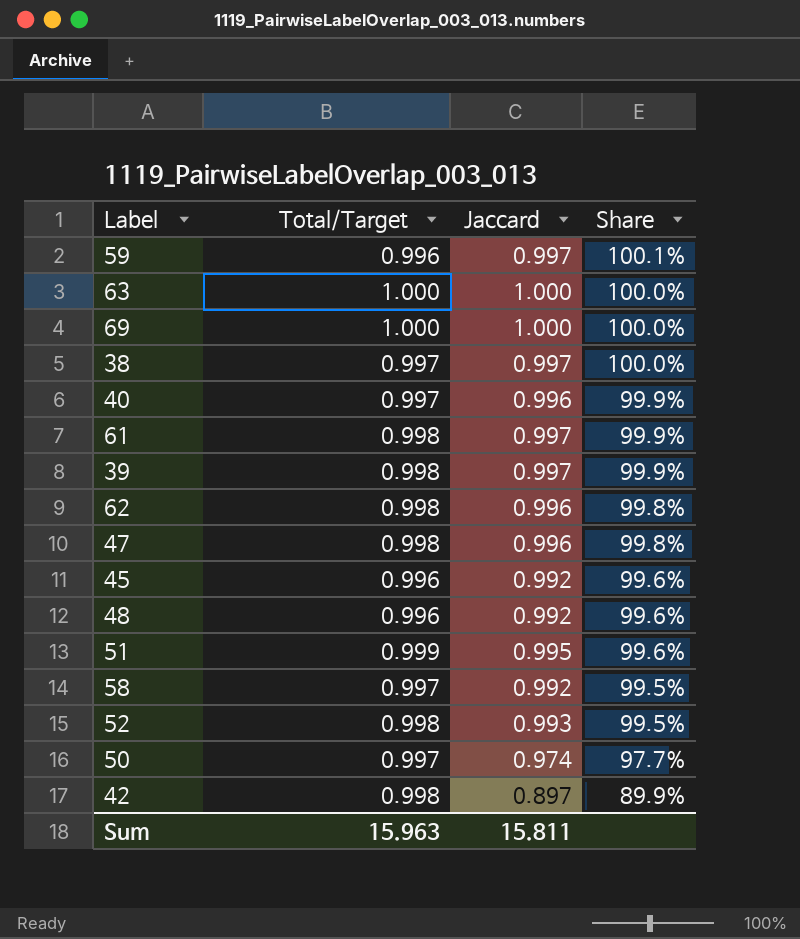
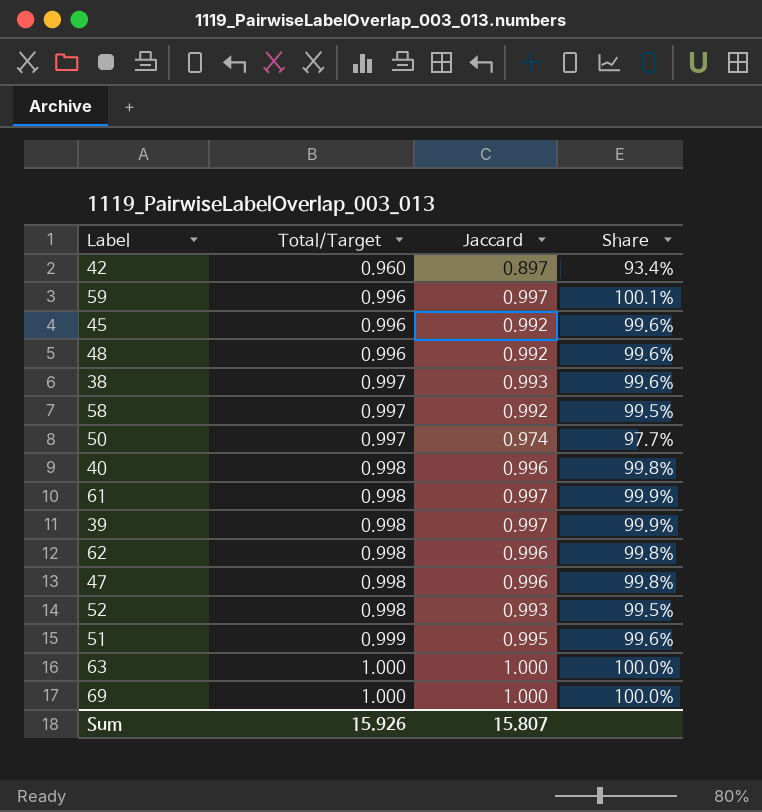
row order: Share descending -> Total/Target ascending
42 | Total/Target: 0.998 -> 0.960
42 | Share: 89.9% -> 93.4%
38 | Jaccard: 0.997 -> 0.993
38 | Share: 100.0% -> 99.6%
40 | Total/Target: 0.997 -> 0.998
40 | Share: 99.9% -> 99.8%
Sum | Total/Target: 15.963 -> 15.926
Sum | Jaccard: 15.811 -> 15.807

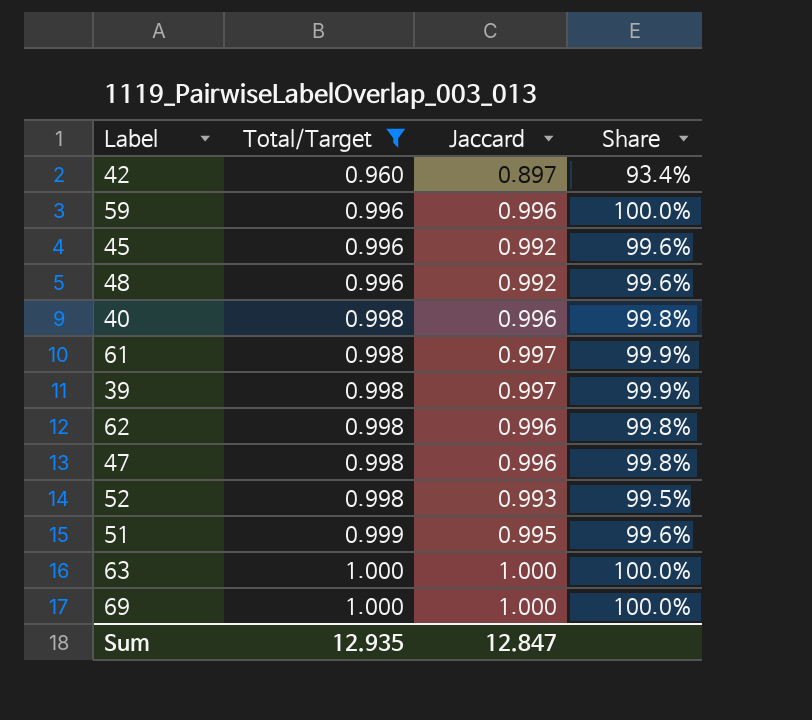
filter: none -> Total/Target != 0.997
59 | Jaccard: 0.997 -> 0.996
59 | Share: 100.1% -> 100.0%
Sum | Total/Target: 15.926 -> 12.935
Sum | Jaccard: 15.807 -> 12.847

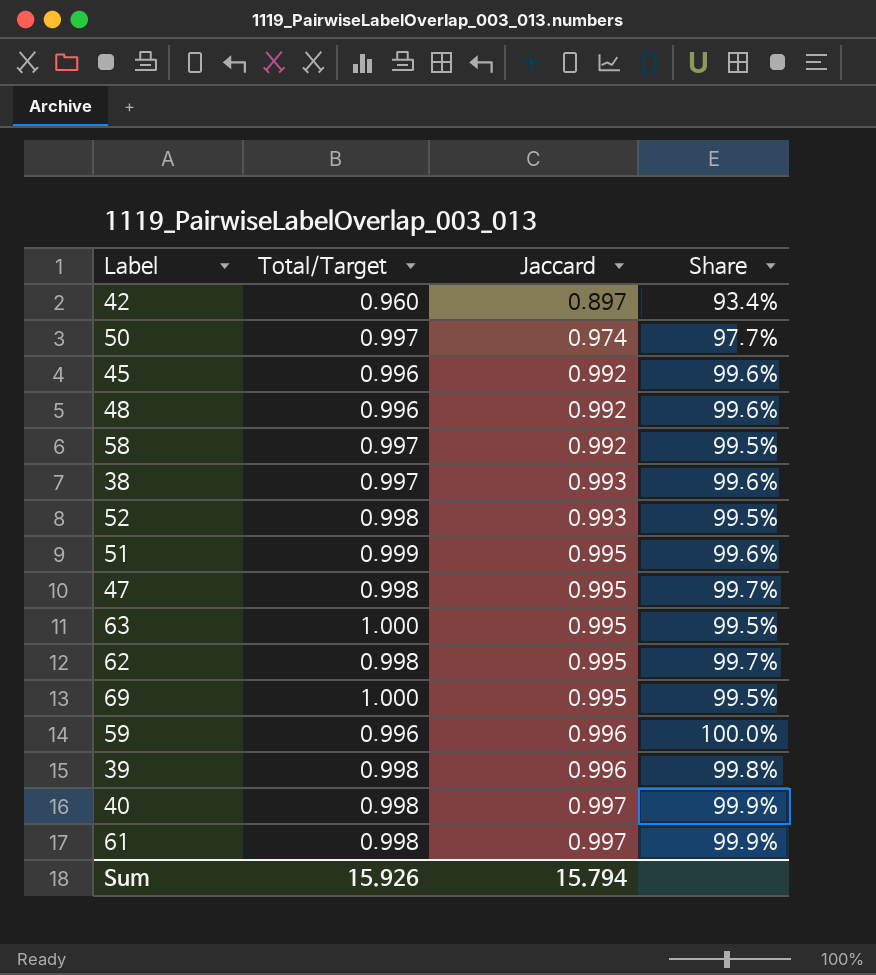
filter: Total/Target != 0.997 -> none
row order: Total/Target ascending -> Jaccard ascending
47 | Jaccard: 0.996 -> 0.995
47 | Share: 99.8% -> 99.7%
63 | Jaccard: 1.000 -> 0.995
63 | Share: 100.0% -> 99.5%
62 | Jaccard: 0.996 -> 0.995
62 | Share: 99.8% -> 99.7%
69 | Jaccard: 1.000 -> 0.995
69 | Share: 100.0% -> 99.5%
39 | Jaccard: 0.997 -> 0.996
39 | Share: 99.9% -> 99.8%
40 | Jaccard: 0.996 -> 0.997
40 | Share: 99.8% -> 99.9%
Sum | Total/Target: 12.935 -> 15.926
Sum | Jaccard: 12.847 -> 15.794

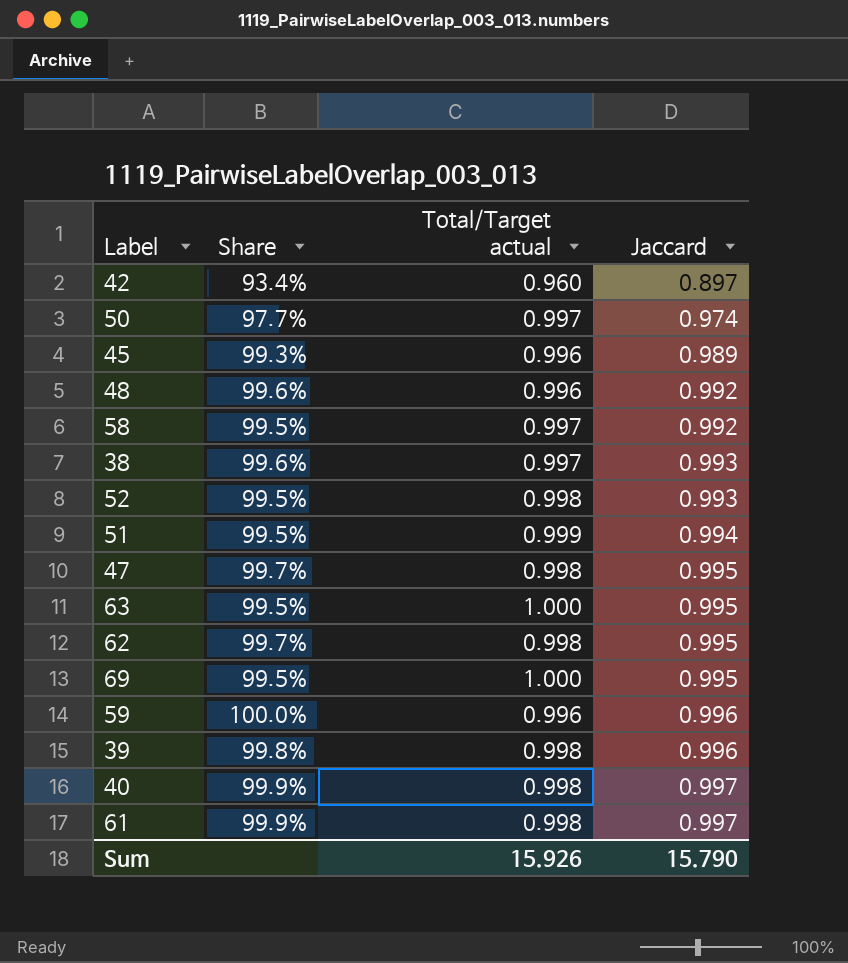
column Share | position: 4 -> 2
column name: Total/Target -> Total/Target actual
45 | Share: 99.6% -> 99.3%
45 | Jaccard: 0.992 -> 0.989
51 | Share: 99.6% -> 99.5%
51 | Jaccard: 0.995 -> 0.994
Sum | Jaccard: 15.794 -> 15.790

